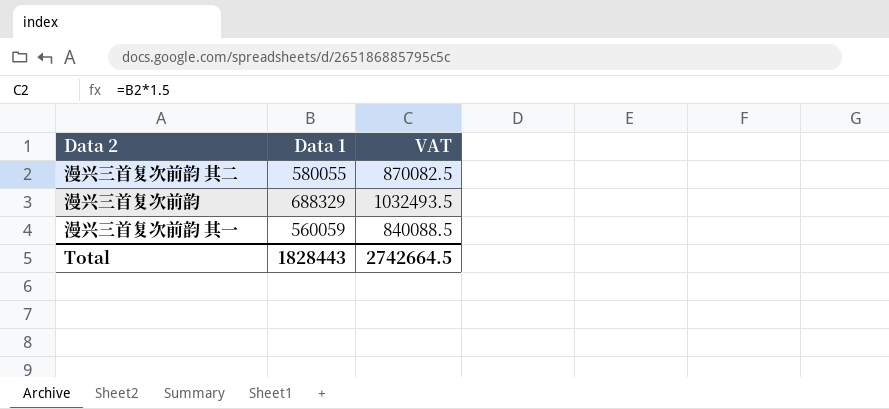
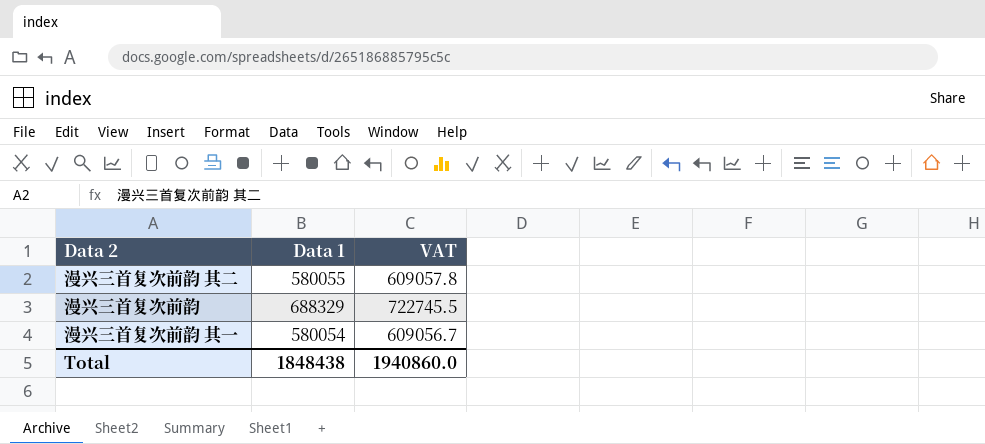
column VAT | formula: [Data 1] * 1.5 -> [Data 1] * 1.05
漫兴三首复次前韵 其一 | Data 1: 560059 -> 580054
Total | Data 1: 1828443 -> 1848438
Total | VAT: 2742664.5 -> 1940860.0

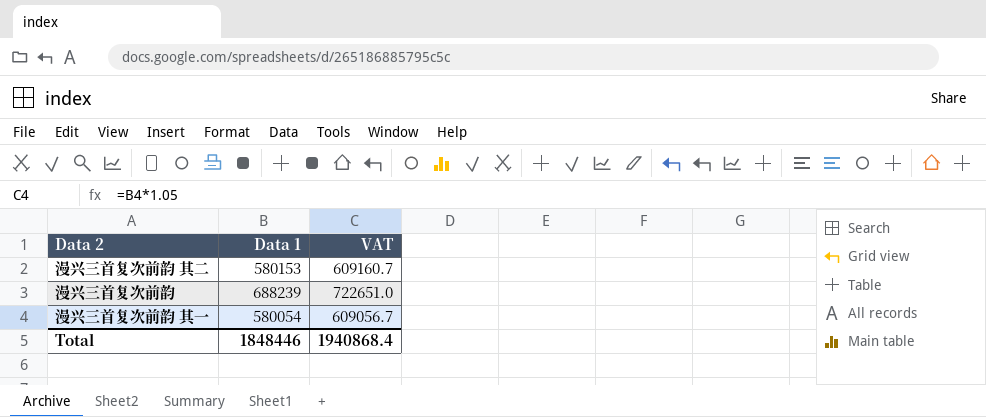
漫兴三首复次前韵 其二 | Data 1: 580055 -> 580153
漫兴三首复次前韵 其二 | VAT: 609057.8 -> 609160.7
漫兴三首复次前韵 | Data 1: 688329 -> 688239
漫兴三首复次前韵 | VAT: 722745.5 -> 722651.0
Total | Data 1: 1848438 -> 1848446
Total | VAT: 1940860.0 -> 1940868.4

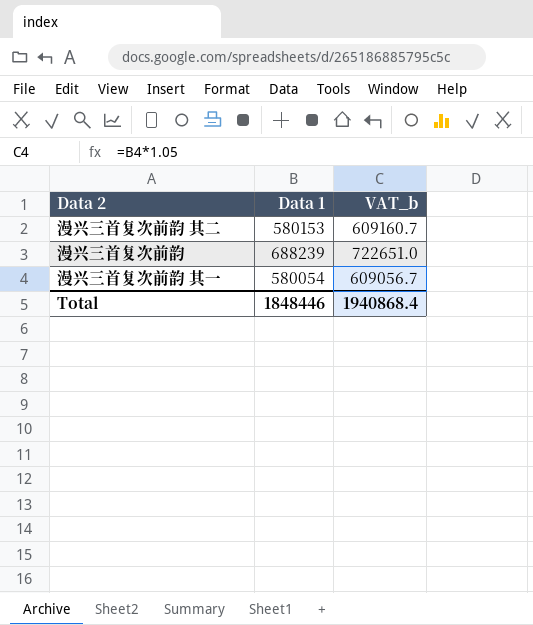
column name: VAT -> VAT_b

